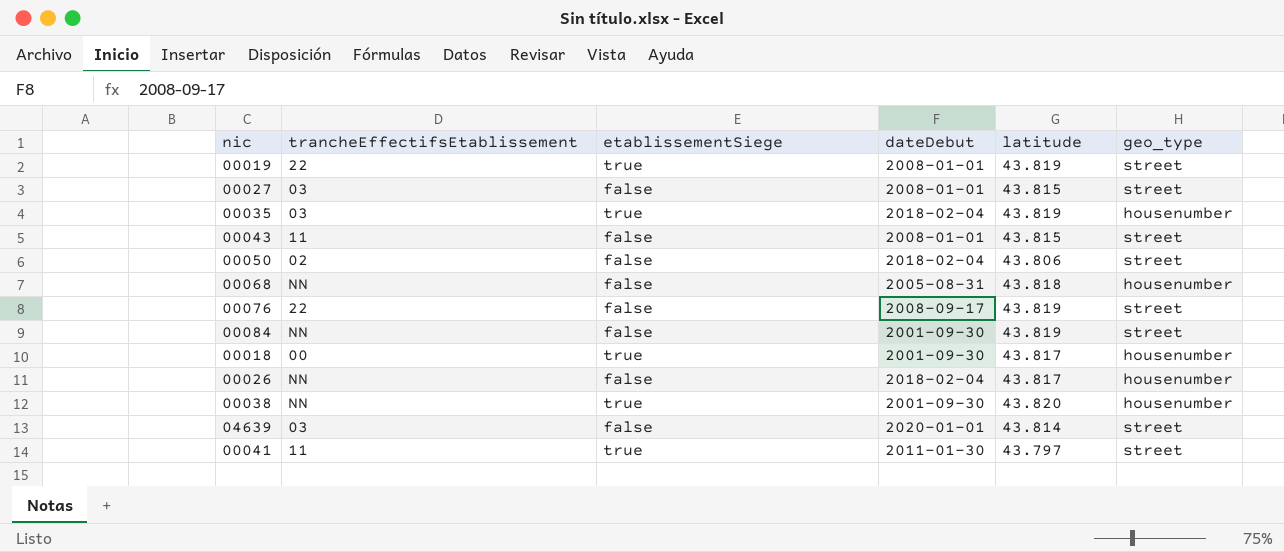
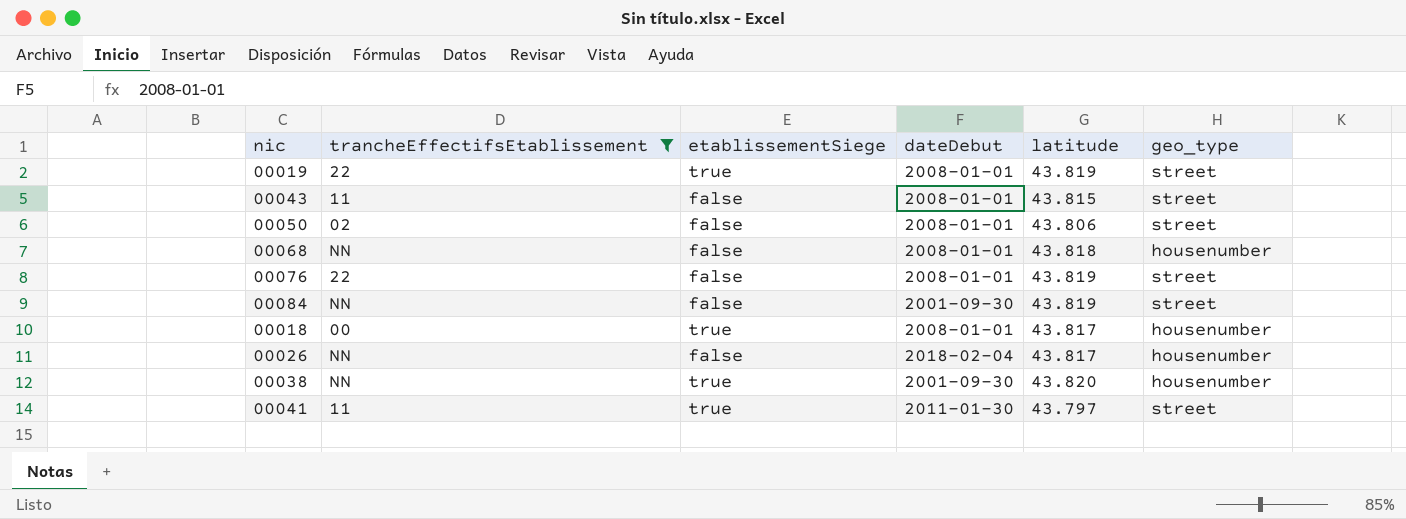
filter: none -> trancheEffectifsEtablissement != 03
00050 | dateDebut: 2018-02-04 -> 2008-01-01
00068 | dateDebut: 2005-08-31 -> 2008-01-01
00076 | dateDebut: 2008-09-17 -> 2008-01-01
00018 | dateDebut: 2001-09-30 -> 2008-01-01

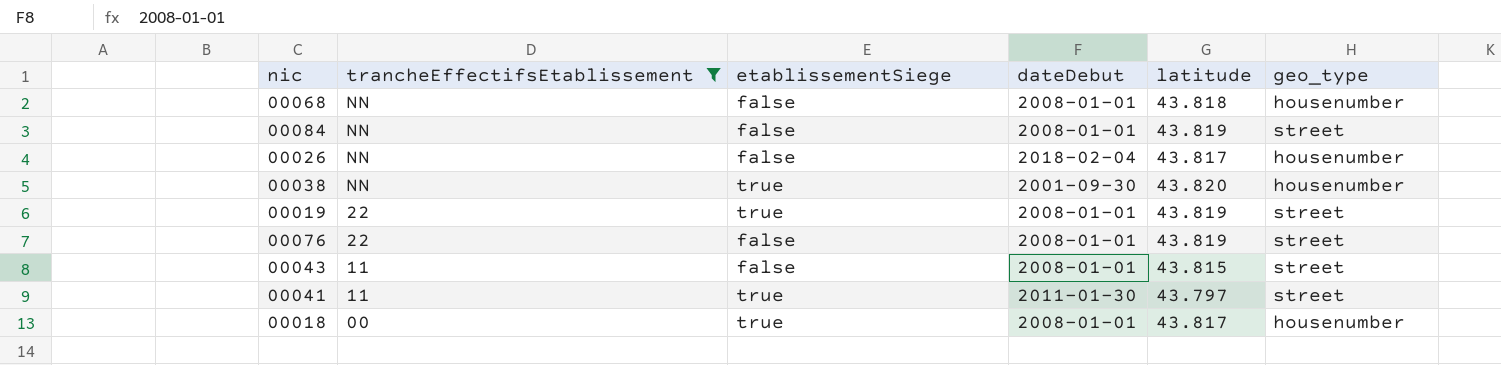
row order: none -> trancheEffectifsEtablissement descending
row 00050: 02 | false | 2008-01-01 | 43.806 | street -> none
00084 | dateDebut: 2001-09-30 -> 2008-01-01

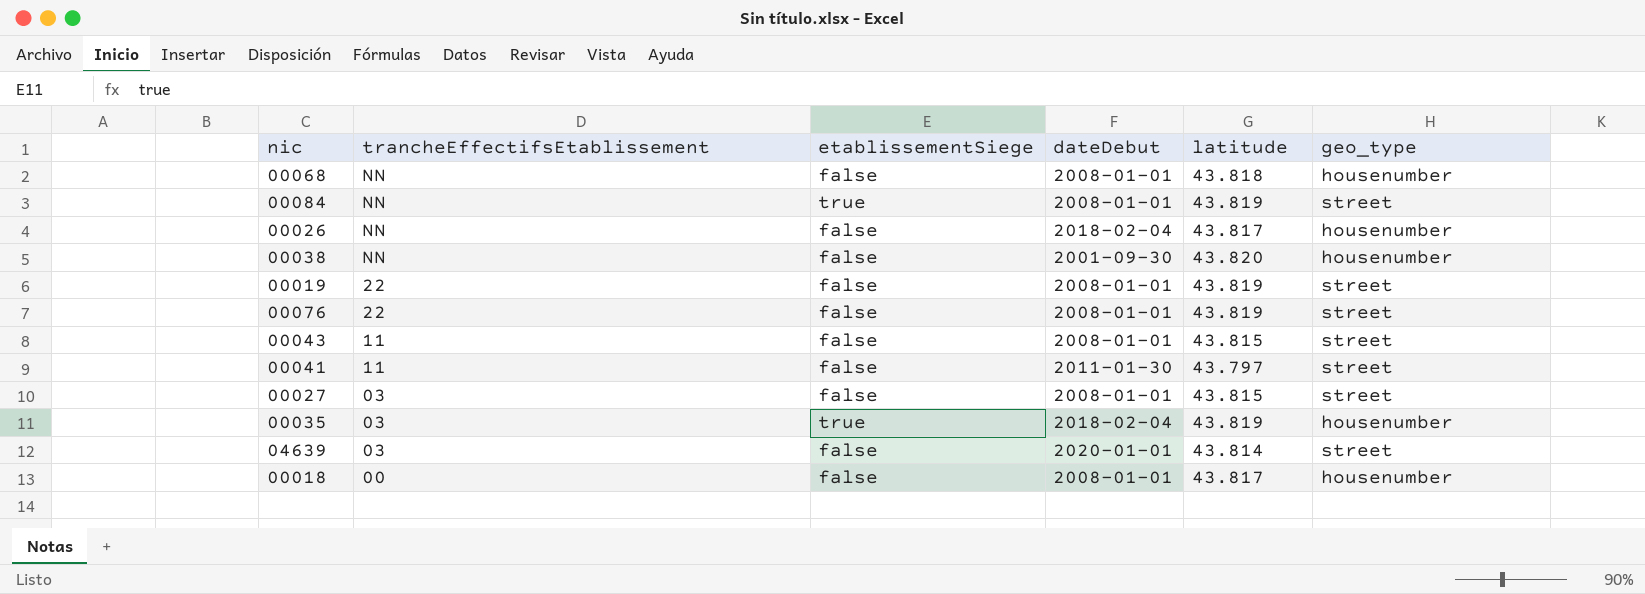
filter: trancheEffectifsEtablissement != 03 -> none
00084 | etablissementSiege: false -> true
00038 | etablissementSiege: true -> false
00019 | etablissementSiege: true -> false
00041 | etablissementSiege: true -> false
00018 | etablissementSiege: true -> false

